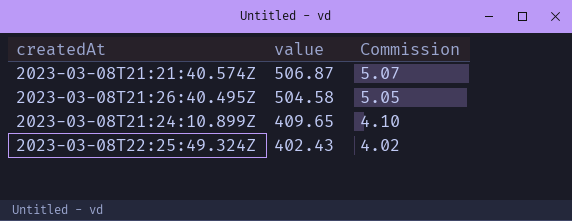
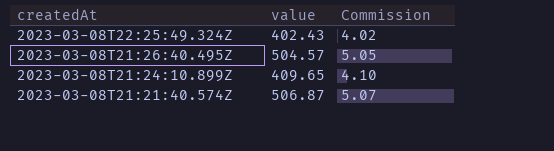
row order: value descending -> createdAt descending
2023-03-08T21:26:40.495Z | value: 504.58 -> 504.57

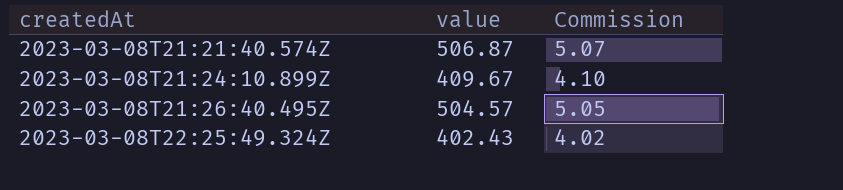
row order: createdAt descending -> createdAt ascending
2023-03-08T21:24:10.899Z | value: 409.65 -> 409.67

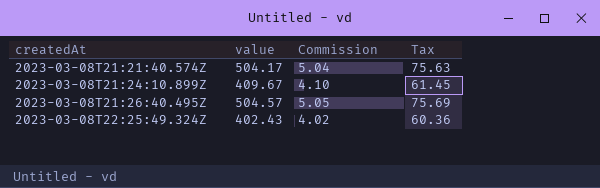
column Tax | formula: none -> [value] * 0.15
2023-03-08T21:21:40.574Z | value: 506.87 -> 504.17
2023-03-08T21:21:40.574Z | Commission: 5.07 -> 5.04

